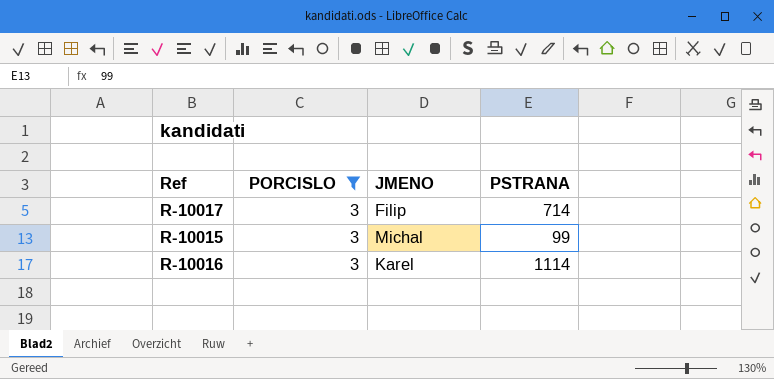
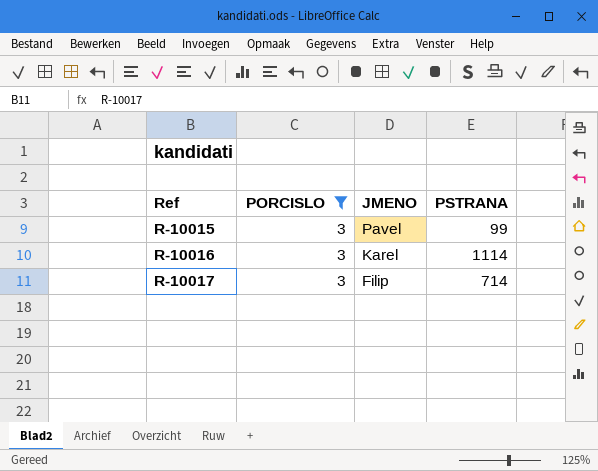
row order: none -> Ref ascending
R-10015 | JMENO: Michal -> Pavel

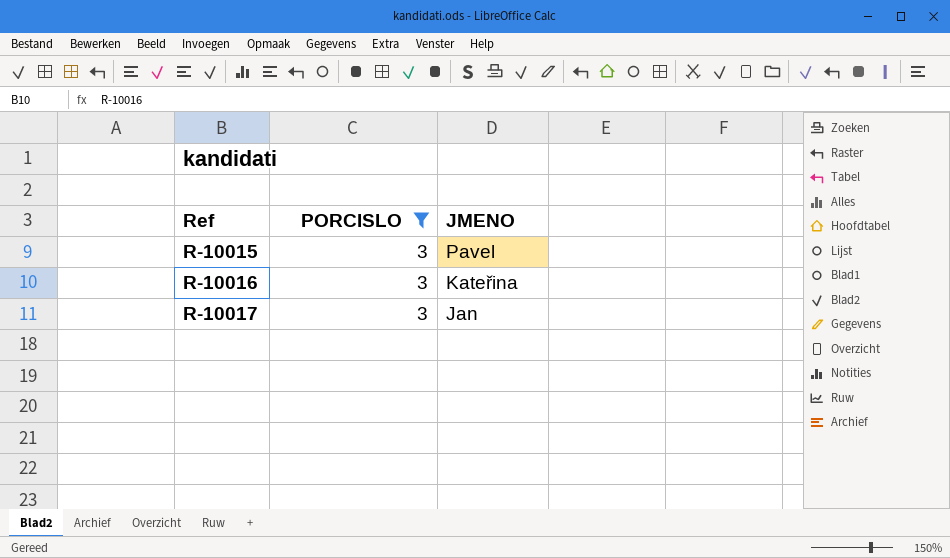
column PSTRANA | position: 4 -> none
R-10016 | JMENO: Karel -> Kateřina
R-10017 | JMENO: Filip -> Jan

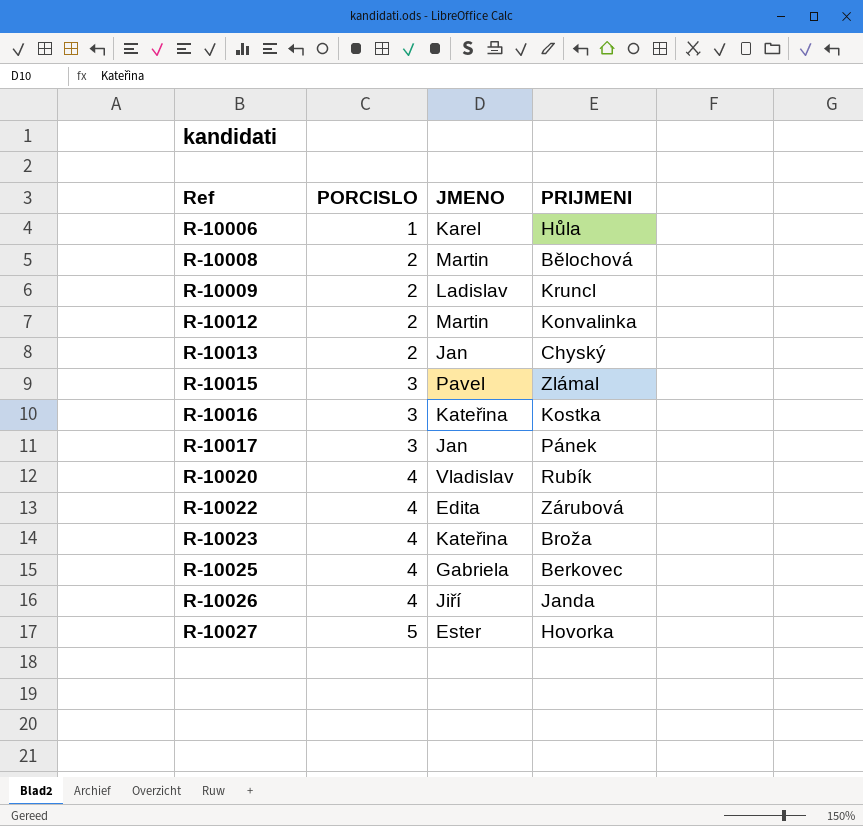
filter: PORCISLO = 3 -> none
column PRIJMENI | position: none -> 4

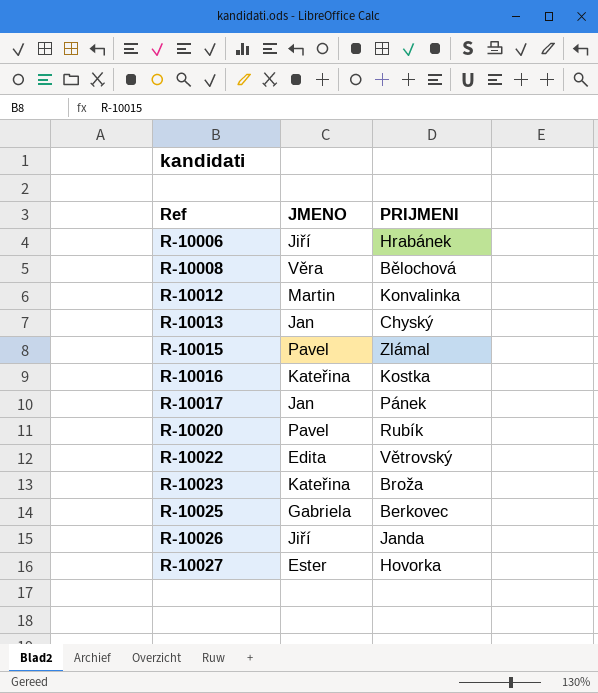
column PORCISLO | position: 2 -> none
row R-10009: 2 | Ladislav | Kruncl -> none
R-10006 | JMENO: Karel -> Jiří
R-10006 | PRIJMENI: Hůla -> Hrabánek
R-10008 | JMENO: Martin -> Věra
R-10020 | JMENO: Vladislav -> Pavel
R-10022 | PRIJMENI: Zárubová -> Větrovský

